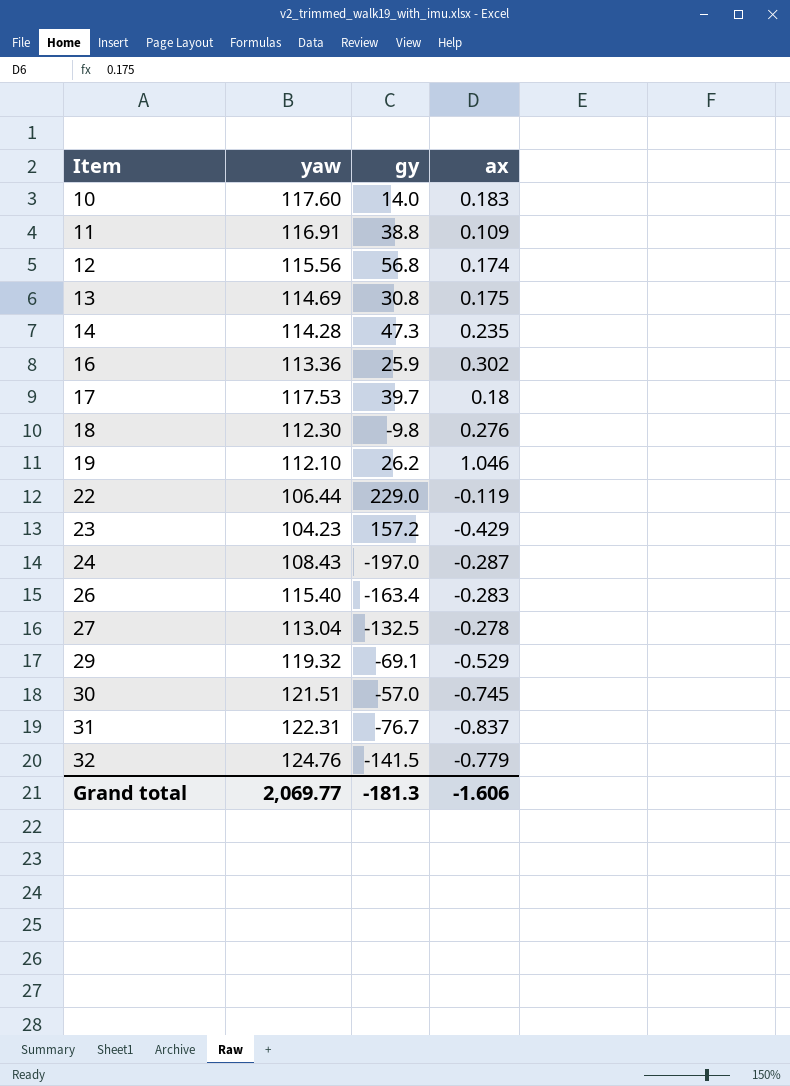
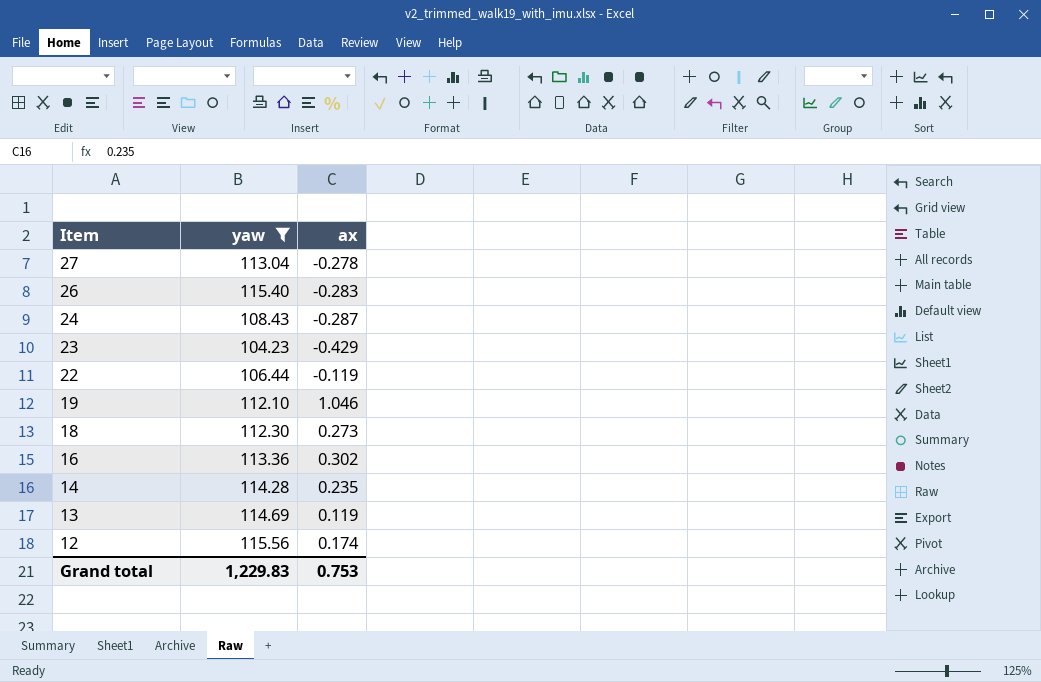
filter: none -> yaw <= 115.56
row order: Item ascending -> Item descending
column gy | position: 3 -> none
18 | ax: 0.276 -> 0.273
13 | ax: 0.175 -> 0.119
Grand total | yaw: 2,069.77 -> 1,229.83
Grand total | ax: -1.606 -> 0.753

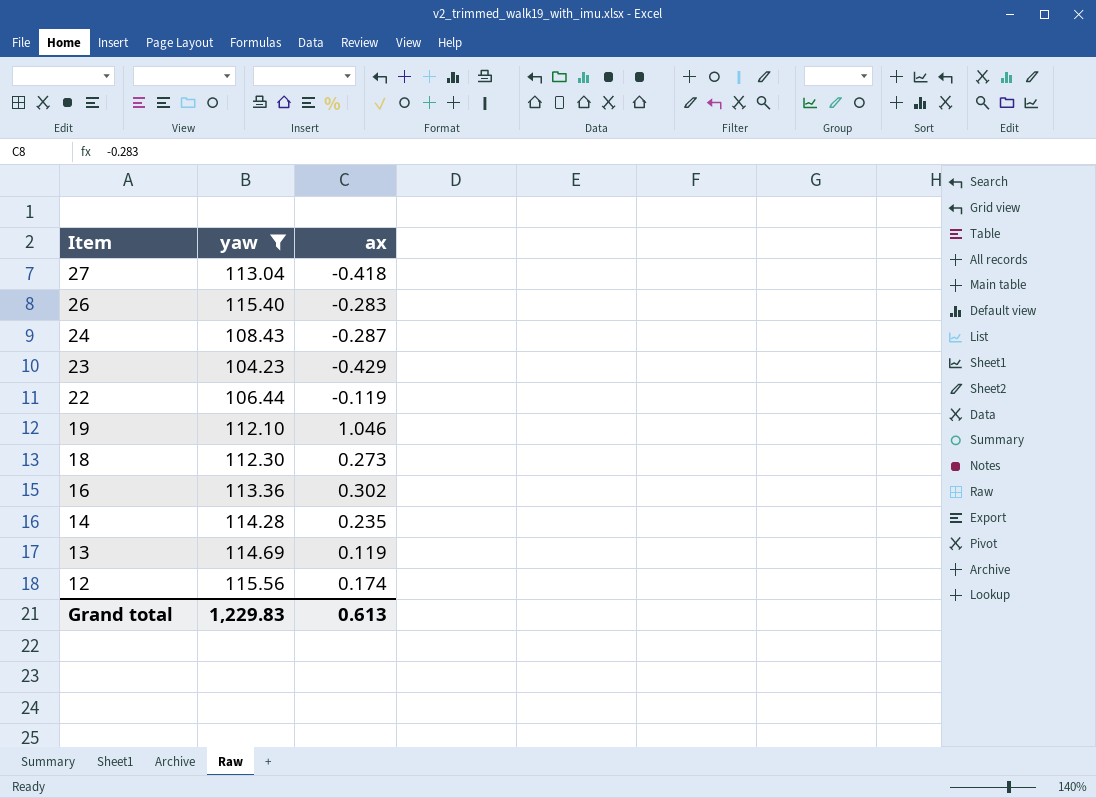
27 | ax: -0.278 -> -0.418
Grand total | ax: 0.753 -> 0.613

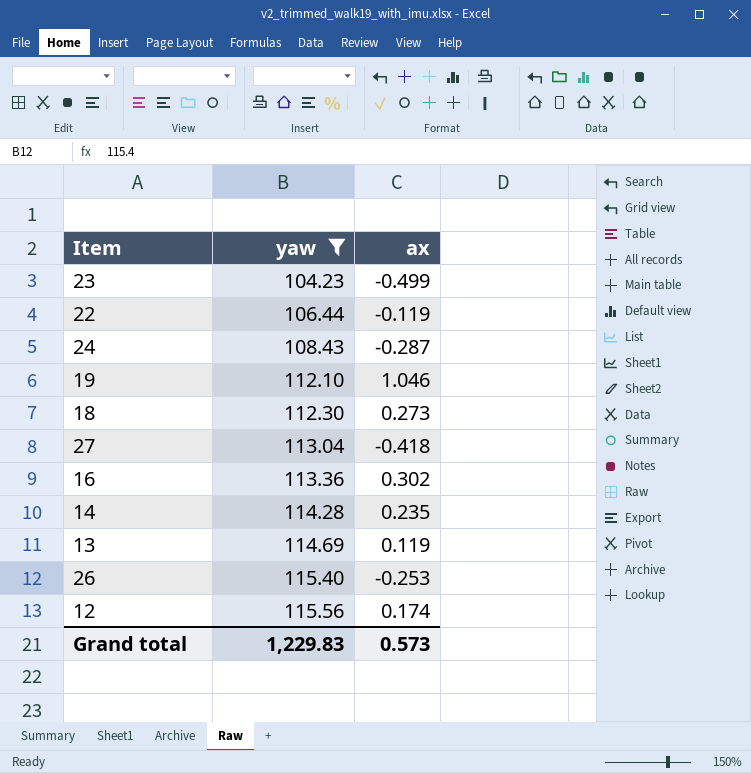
row order: Item descending -> yaw ascending
23 | ax: -0.429 -> -0.499
26 | ax: -0.283 -> -0.253
Grand total | ax: 0.613 -> 0.573

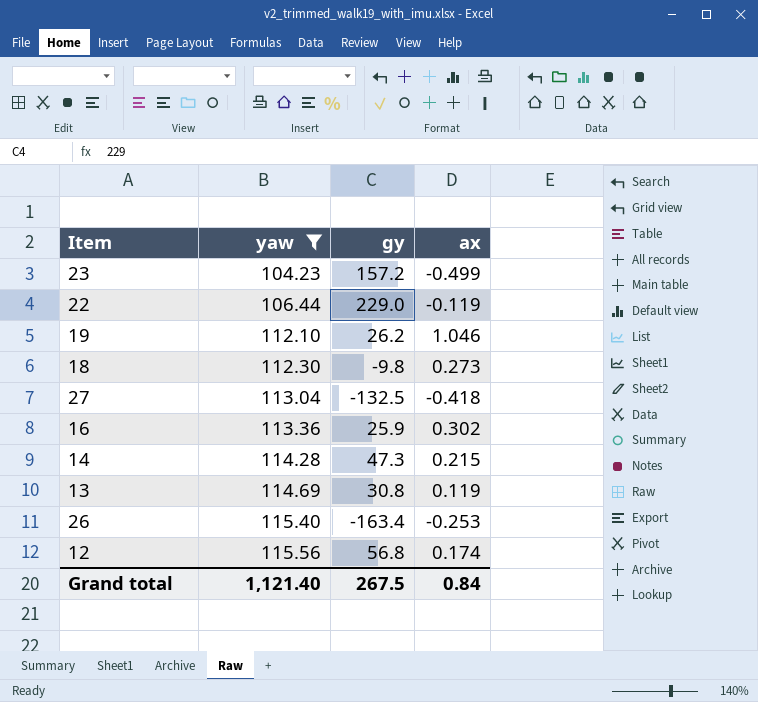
column gy | position: none -> 3
row 24: 108.43 | -0.287 -> none
14 | ax: 0.235 -> 0.215
Grand total | yaw: 1,229.83 -> 1,121.40
Grand total | ax: 0.573 -> 0.84

